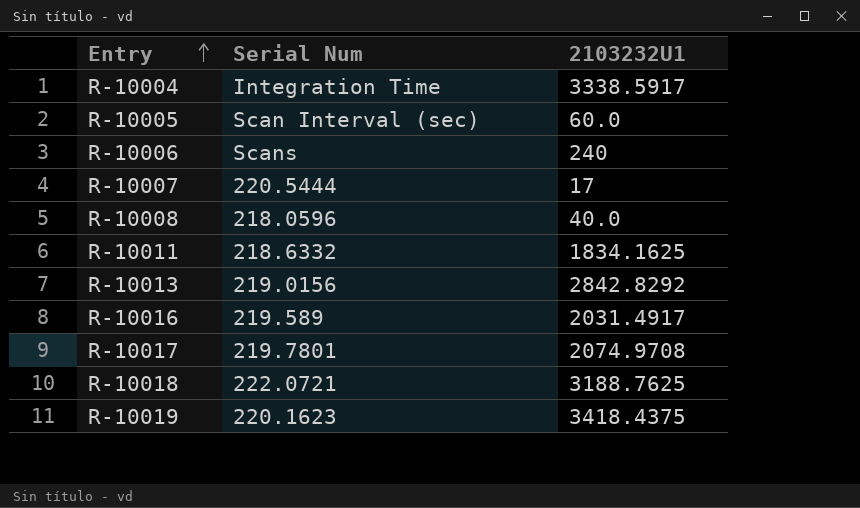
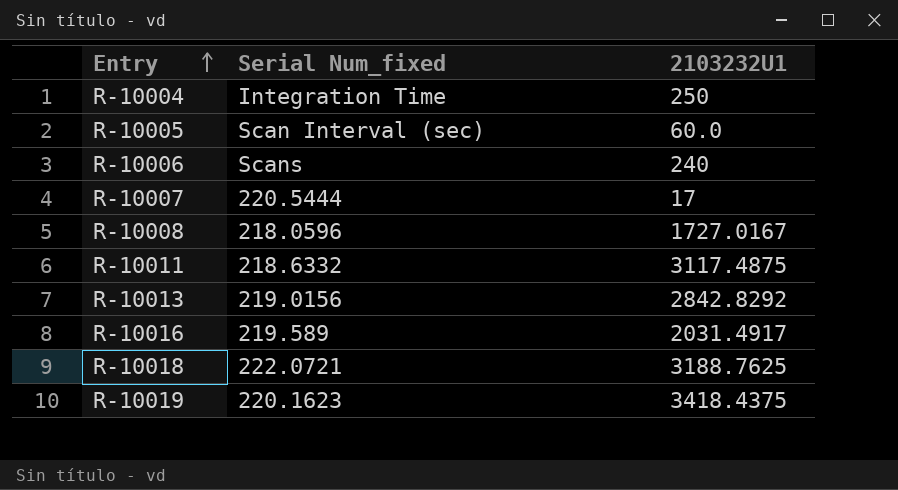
column name: Serial Num -> Serial Num_fixed
row R-10017: 219.7801 | 2074.9708 -> none
R-10004 | 2103232U1: 3338.5917 -> 250
R-10008 | 2103232U1: 40.0 -> 1727.0167
R-10011 | 2103232U1: 1834.1625 -> 3117.4875

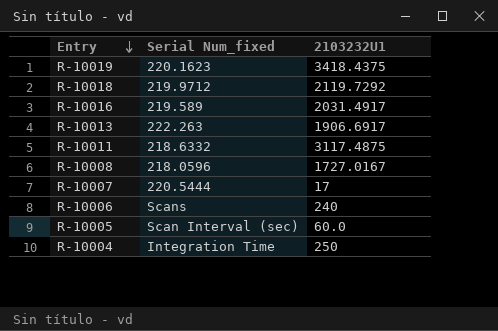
row order: Entry ascending -> Entry descending
R-10018 | Serial Num_fixed: 222.0721 -> 219.9712
R-10018 | 2103232U1: 3188.7625 -> 2119.7292
R-10013 | Serial Num_fixed: 219.0156 -> 222.263
R-10013 | 2103232U1: 2842.8292 -> 1906.6917

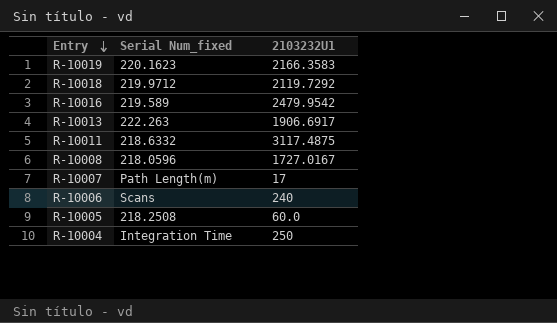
R-10019 | 2103232U1: 3418.4375 -> 2166.3583
R-10016 | 2103232U1: 2031.4917 -> 2479.9542
R-10007 | Serial Num_fixed: 220.5444 -> Path Length(m)
R-10005 | Serial Num_fixed: Scan Interval (sec) -> 218.2508

